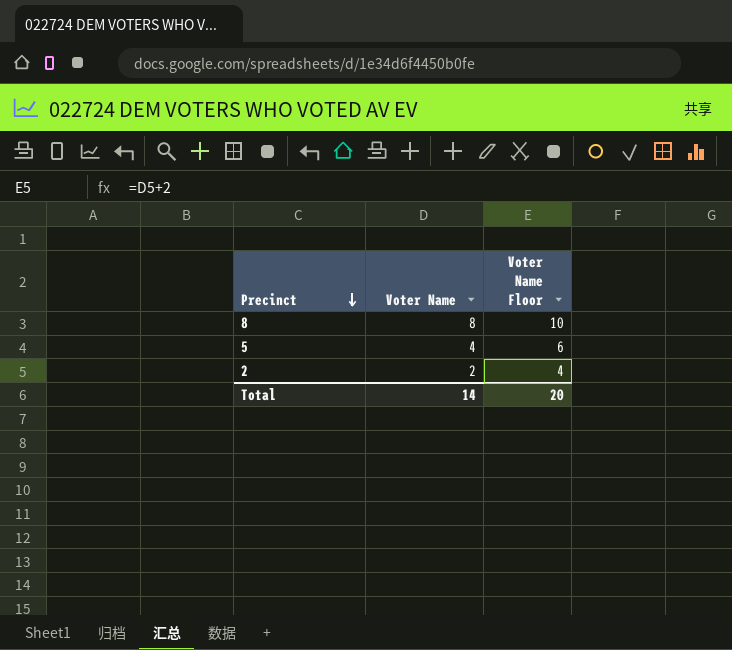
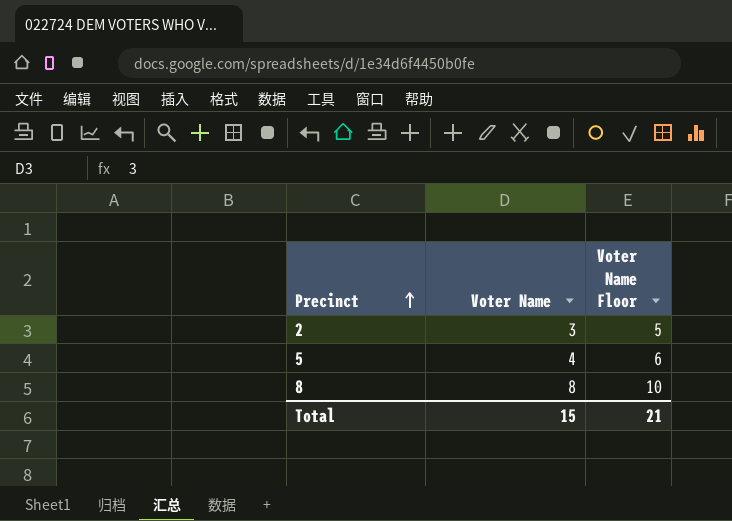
row order: Precinct descending -> Precinct ascending
2 | Voter Name: 2 -> 3
2 | Voter Name Floor: 4 -> 5
Total | Voter Name: 14 -> 15
Total | Voter Name Floor: 20 -> 21

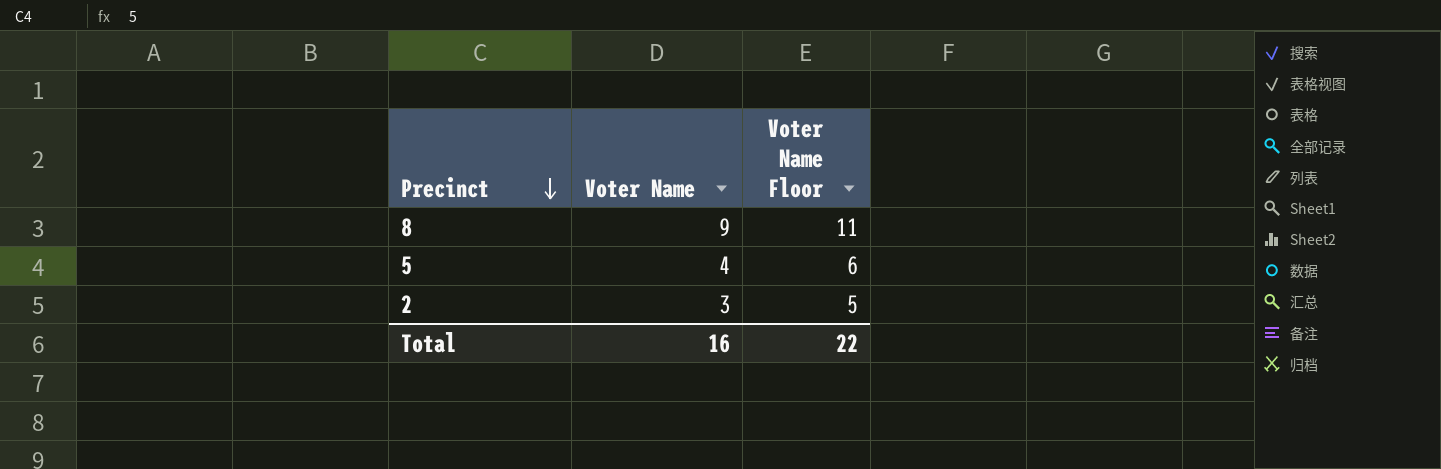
row order: Precinct ascending -> Precinct descending
8 | Voter Name: 8 -> 9
8 | Voter Name Floor: 10 -> 11
Total | Voter Name: 15 -> 16
Total | Voter Name Floor: 21 -> 22

